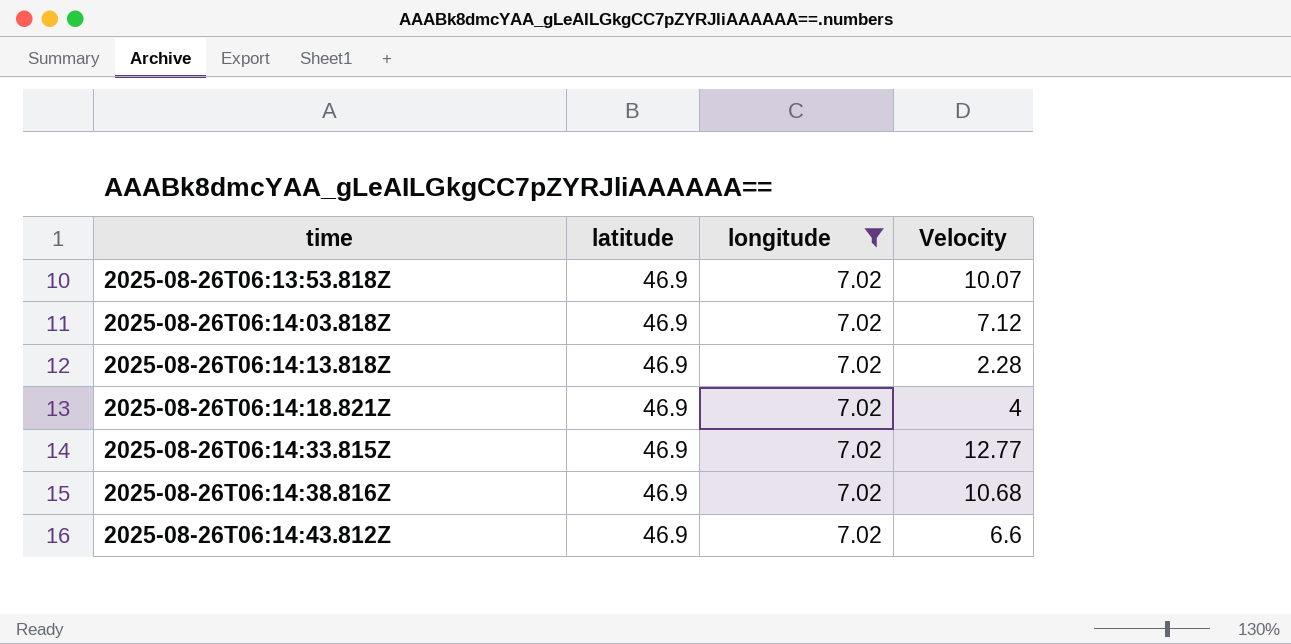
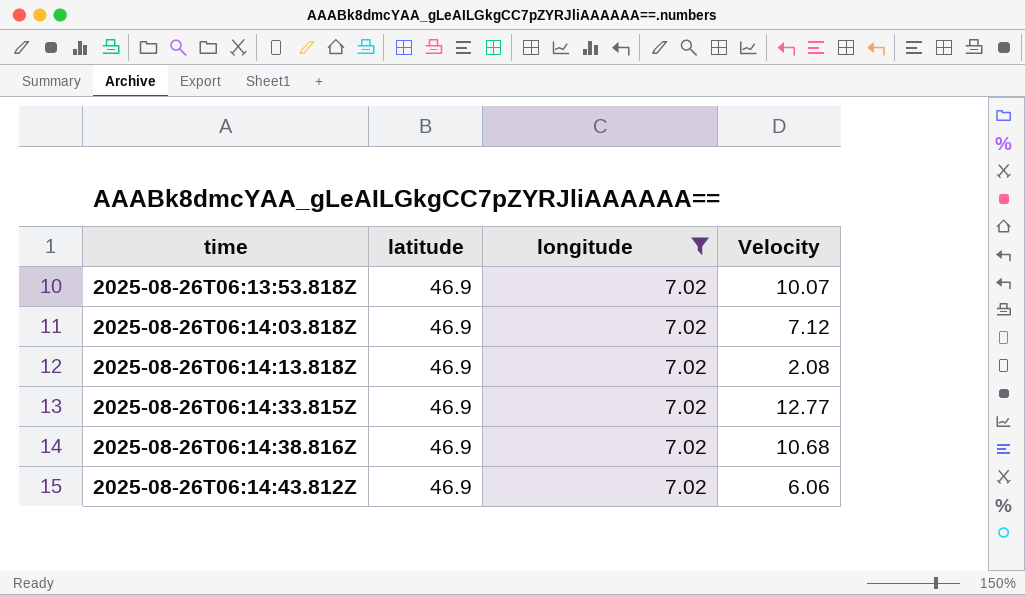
row 2025-08-26T06:14:18.821Z: 46.9 | 7.02 | 4 -> none
2025-08-26T06:14:13.818Z | Velocity: 2.28 -> 2.08
2025-08-26T06:14:43.812Z | Velocity: 6.6 -> 6.06

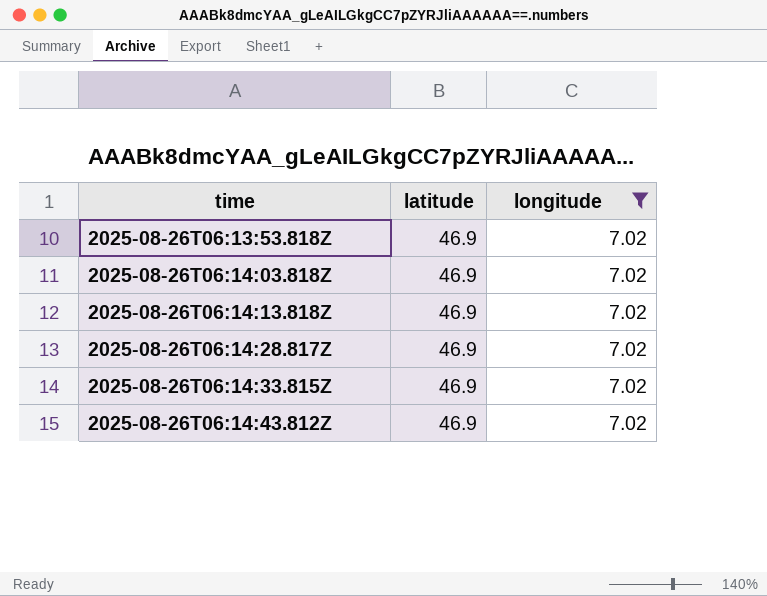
column Velocity | position: 4 -> none
row 2025-08-26T06:14:38.816Z: 46.9 | 7.02 | 10.68 -> none
row 2025-08-26T06:14:28.817Z: none -> 46.9 | 7.02

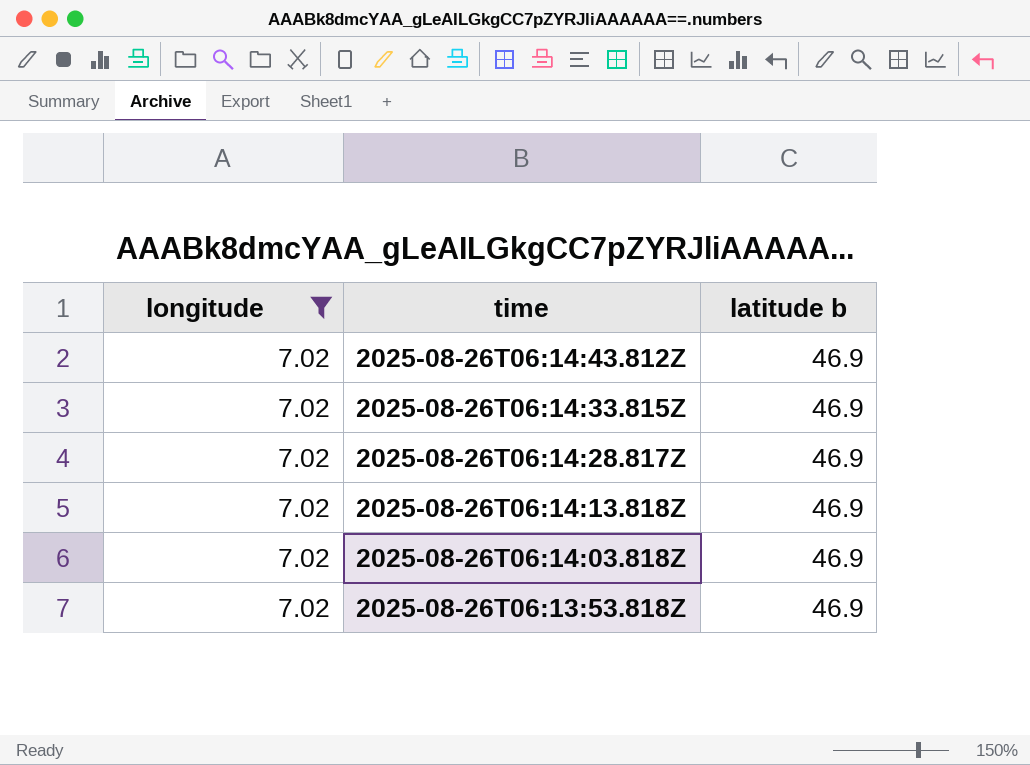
row order: time ascending -> time descending
column longitude | position: 3 -> 1
column name: latitude -> latitude b

